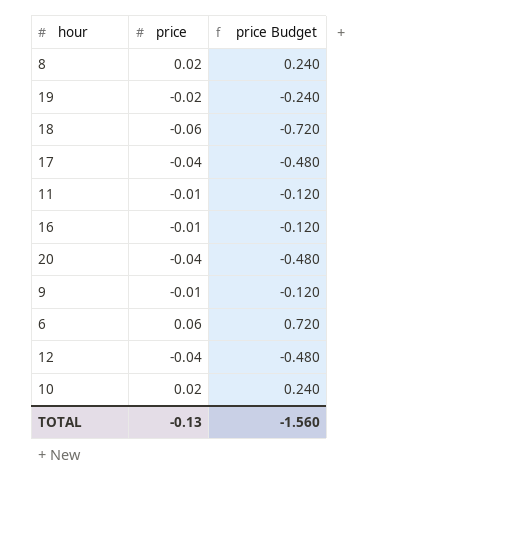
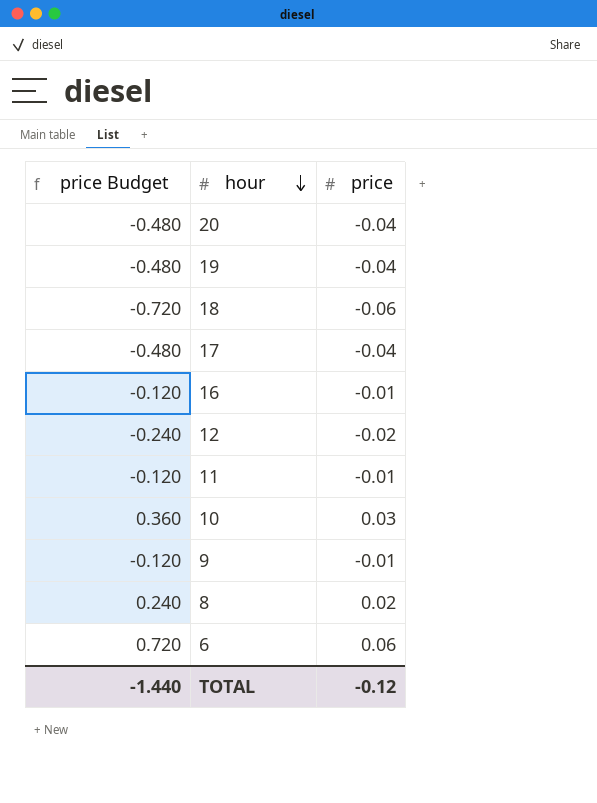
row order: none -> hour descending
column price Budget | position: 3 -> 1
19 | price Budget: -0.240 -> -0.480
19 | price: -0.02 -> -0.04
12 | price Budget: -0.480 -> -0.240
12 | price: -0.04 -> -0.02
10 | price Budget: 0.240 -> 0.360
10 | price: 0.02 -> 0.03
TOTAL | price Budget: -1.560 -> -1.440
TOTAL | price: -0.13 -> -0.12

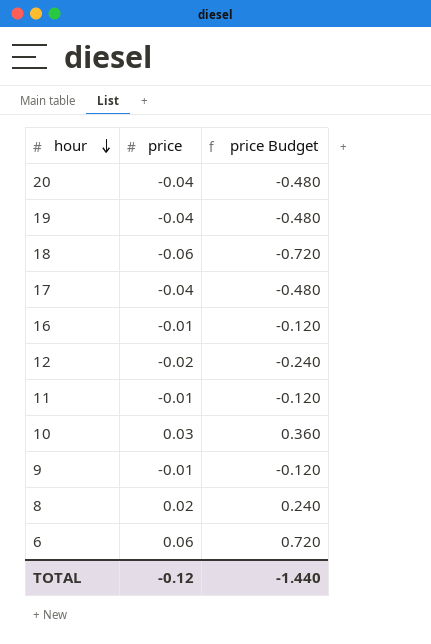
column price Budget | position: 1 -> 3

